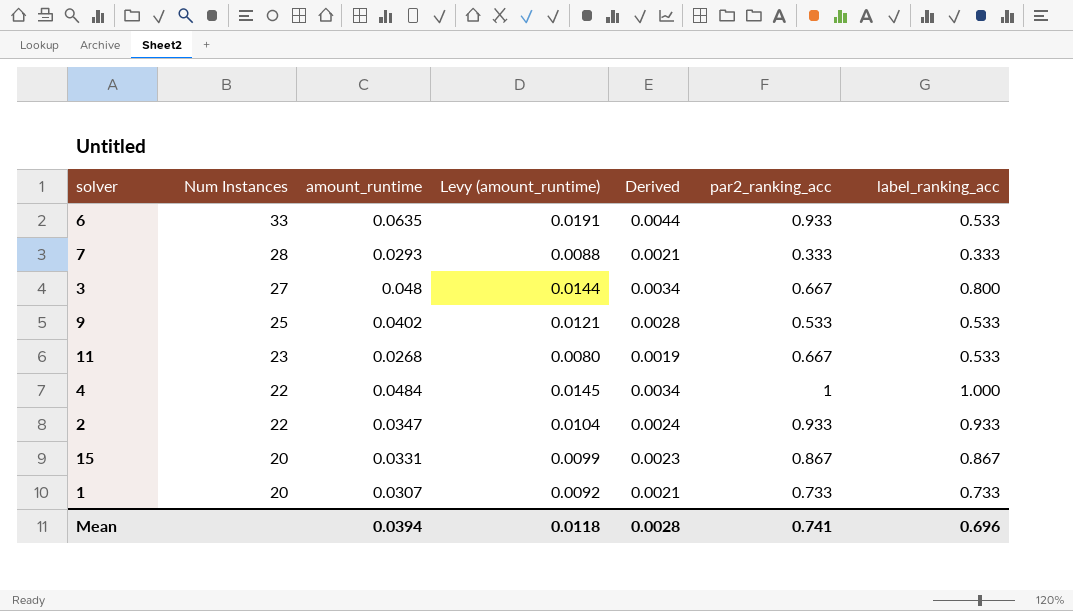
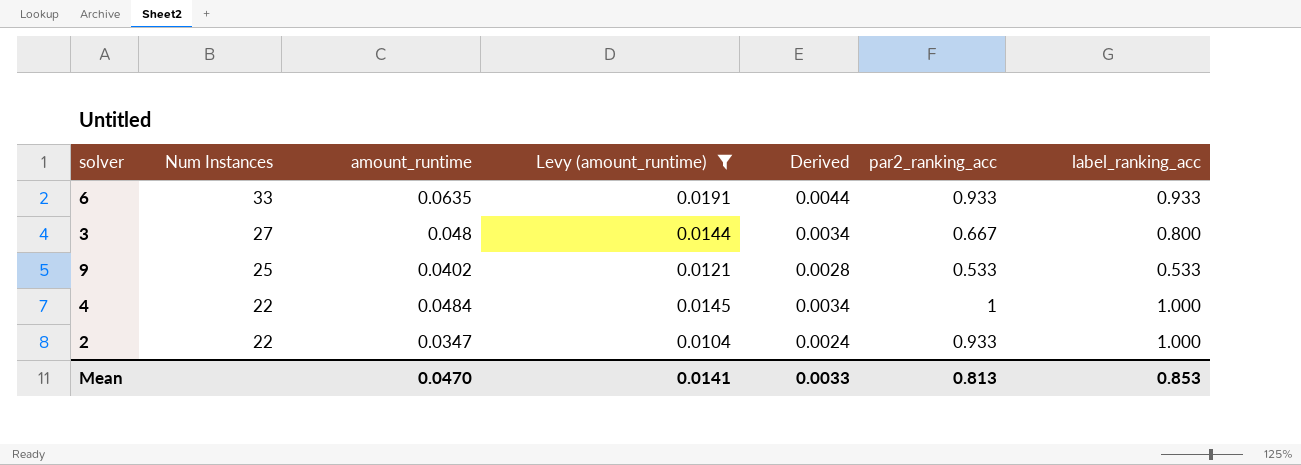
filter: none -> Levy (amount_runtime) >= 0.0104
6 | label_ranking_acc: 0.533 -> 0.933
2 | label_ranking_acc: 0.933 -> 1.000
Mean | amount_runtime: 0.0394 -> 0.0470
Mean | Levy (amount_runtime): 0.0118 -> 0.0141
Mean | Derived: 0.0028 -> 0.0033
Mean | par2_ranking_acc: 0.741 -> 0.813
Mean | label_ranking_acc: 0.696 -> 0.853

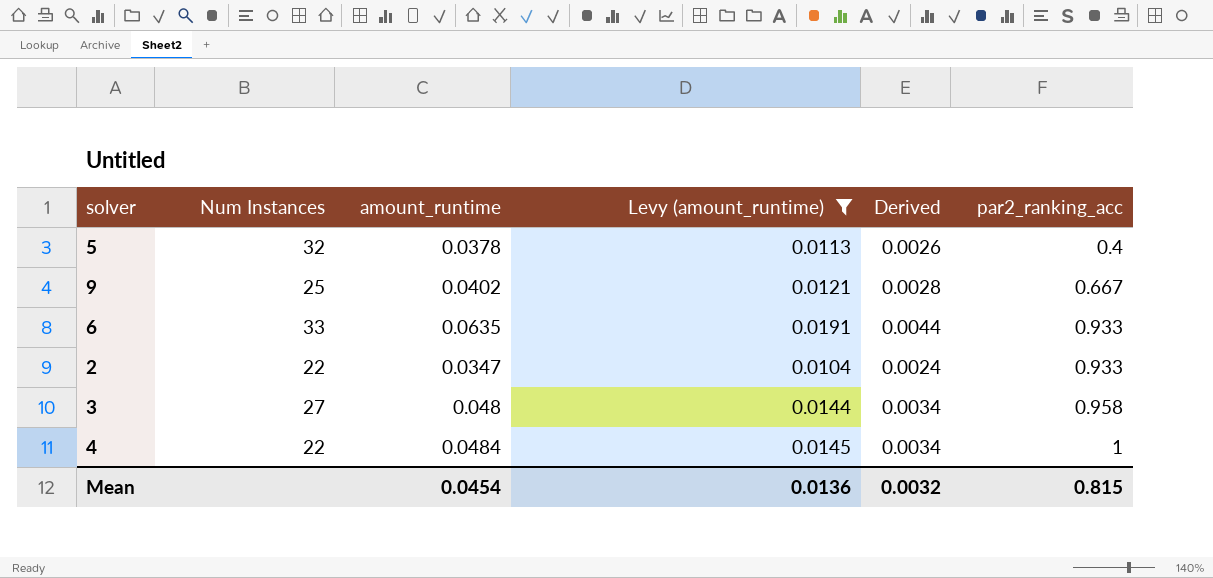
row order: Num Instances descending -> par2_ranking_acc ascending
column label_ranking_acc | position: 7 -> none
row 5: none -> 32 | 0.0378 | 0.0113 | 0.0026 | 0.4
9 | par2_ranking_acc: 0.533 -> 0.667
3 | par2_ranking_acc: 0.667 -> 0.958
Mean | amount_runtime: 0.0470 -> 0.0454
Mean | Levy (amount_runtime): 0.0141 -> 0.0136
Mean | Derived: 0.0033 -> 0.0032
Mean | par2_ranking_acc: 0.813 -> 0.815

